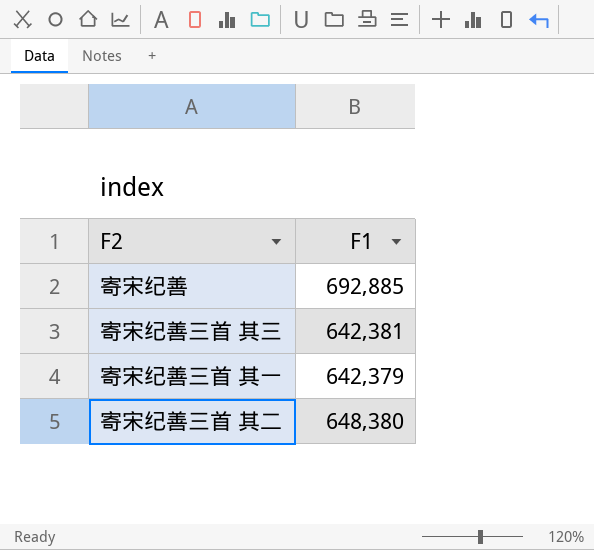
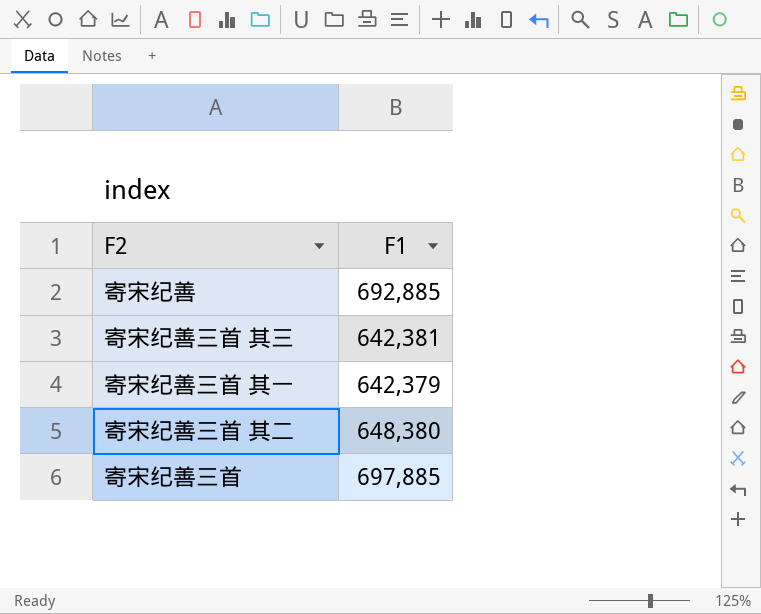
row 寄宋纪善三首: none -> 697,885

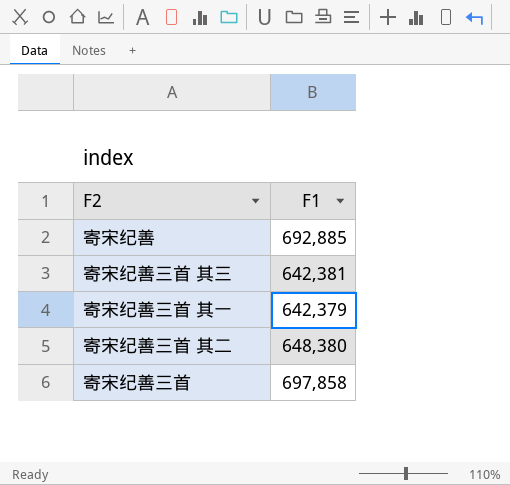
寄宋纪善三首 | F1: 697,885 -> 697,858

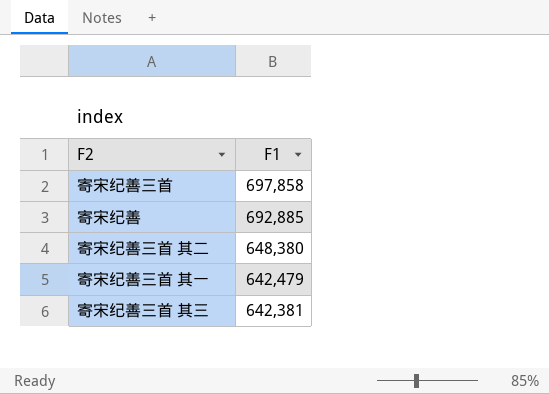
row order: none -> F1 descending
寄宋纪善三首 其一 | F1: 642,379 -> 642,479

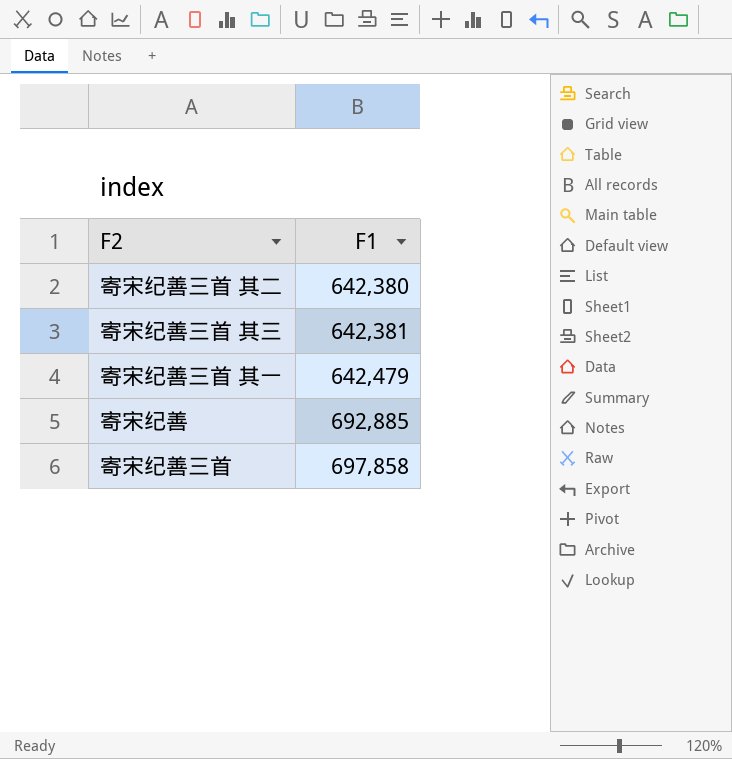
row order: F1 descending -> F1 ascending
寄宋纪善三首 其二 | F1: 648,380 -> 642,380

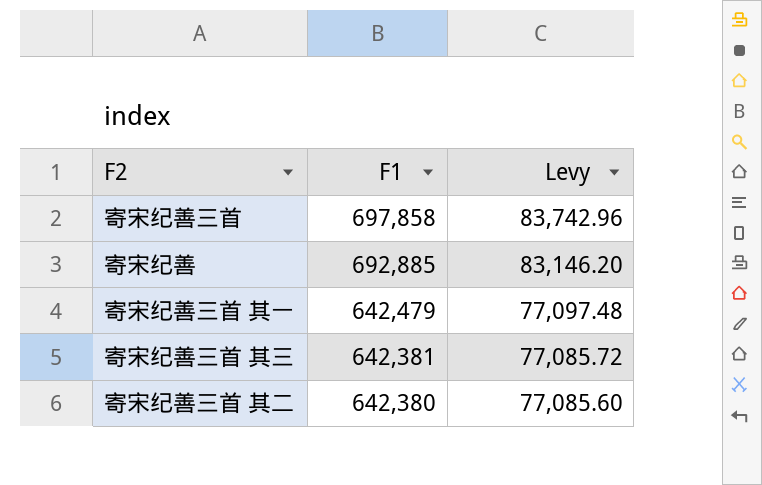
row order: F1 ascending -> F1 descending
column Levy | formula: none -> [F1] * 0.12

